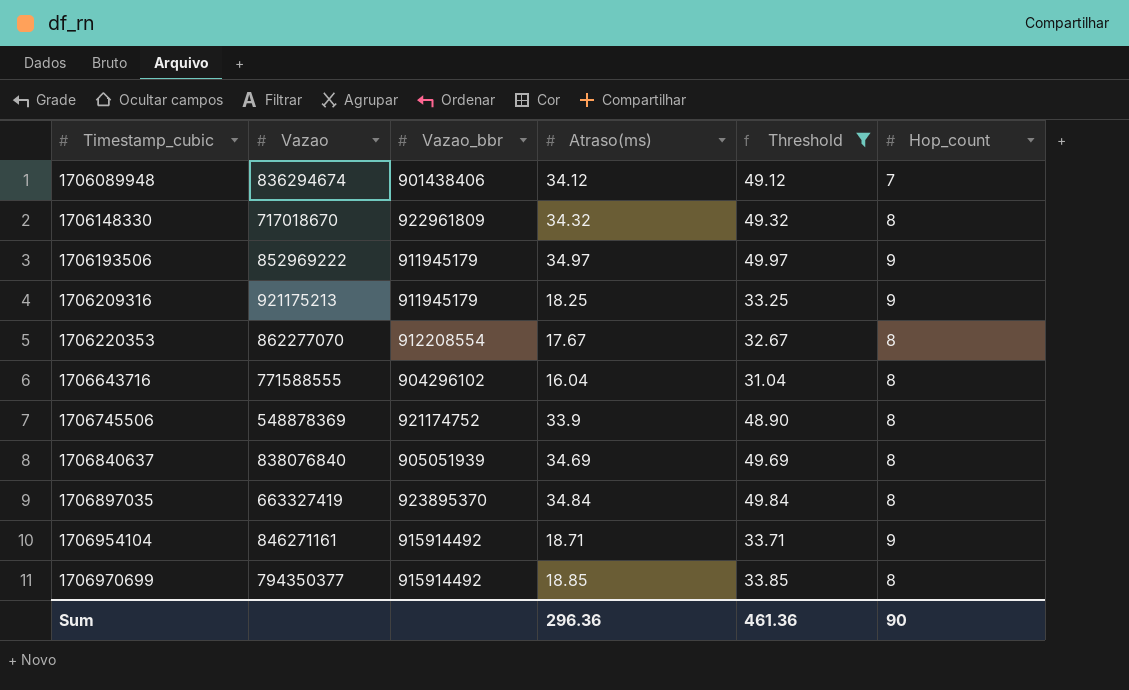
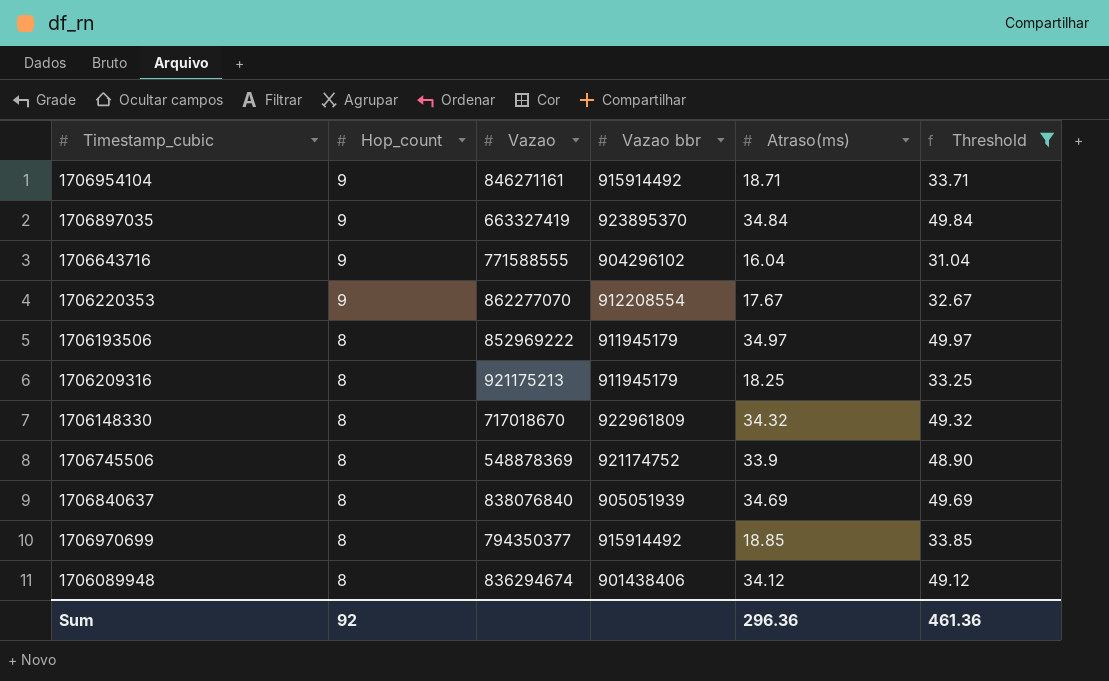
row order: Timestamp_cubic ascending -> Hop_count descending
column Hop_count | position: 6 -> 2
column name: Vazao_bbr -> Vazao bbr
1706897035 | Hop_count: 8 -> 9
1706643716 | Hop_count: 8 -> 9
1706220353 | Hop_count: 8 -> 9
1706193506 | Hop_count: 9 -> 8
1706209316 | Hop_count: 9 -> 8
1706089948 | Hop_count: 7 -> 8
Sum | Hop_count: 90 -> 92

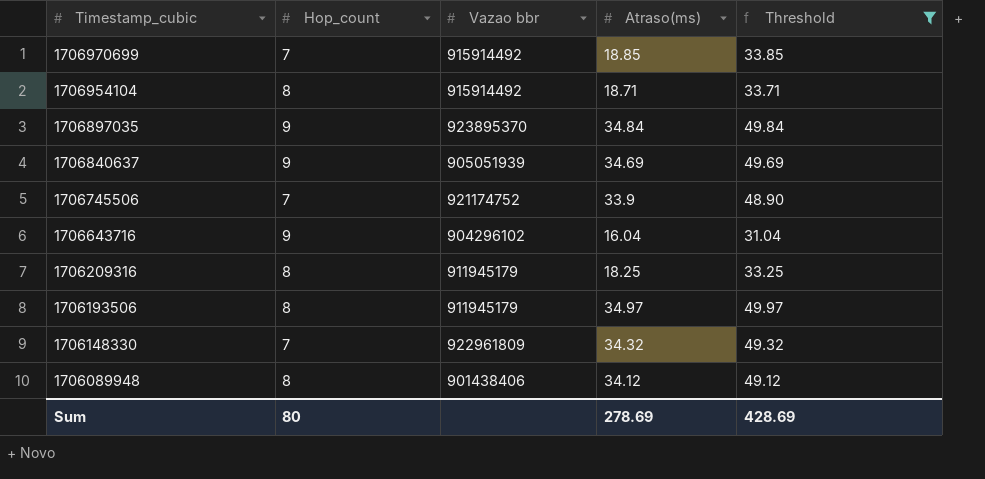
row order: Hop_count descending -> Timestamp_cubic descending
column Vazao | position: 3 -> none
row 1706220353: 9 | 862277070 | 912208554 | 17.67 | 32.67 -> none
1706970699 | Hop_count: 8 -> 7
1706954104 | Hop_count: 9 -> 8
1706840637 | Hop_count: 8 -> 9
1706745506 | Hop_count: 8 -> 7
1706148330 | Hop_count: 8 -> 7
Sum | Hop_count: 92 -> 80
Sum | Atraso(ms): 296.36 -> 278.69
Sum | Threshold: 461.36 -> 428.69

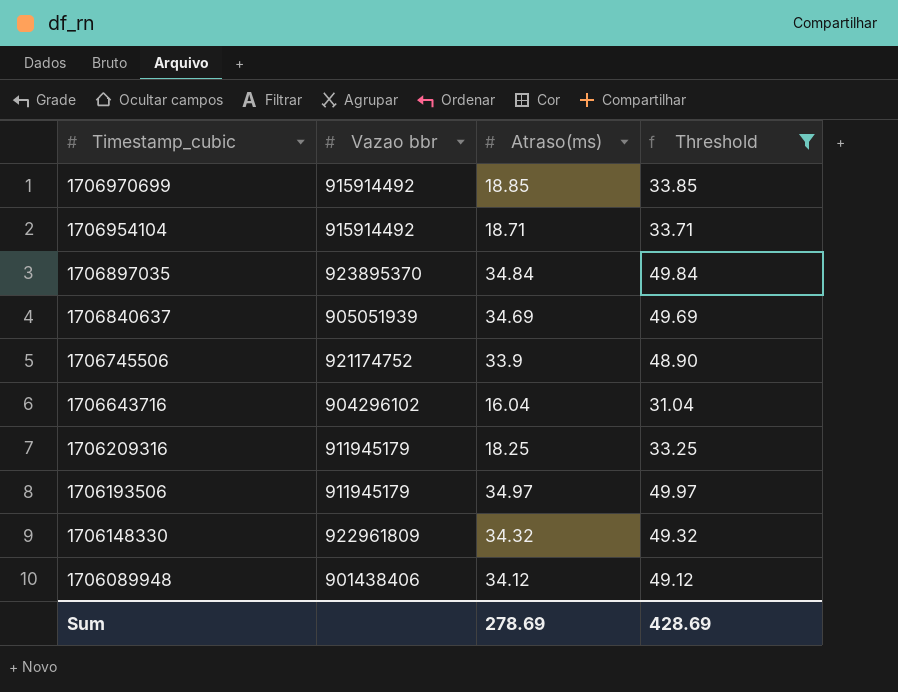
column Hop_count | position: 2 -> none

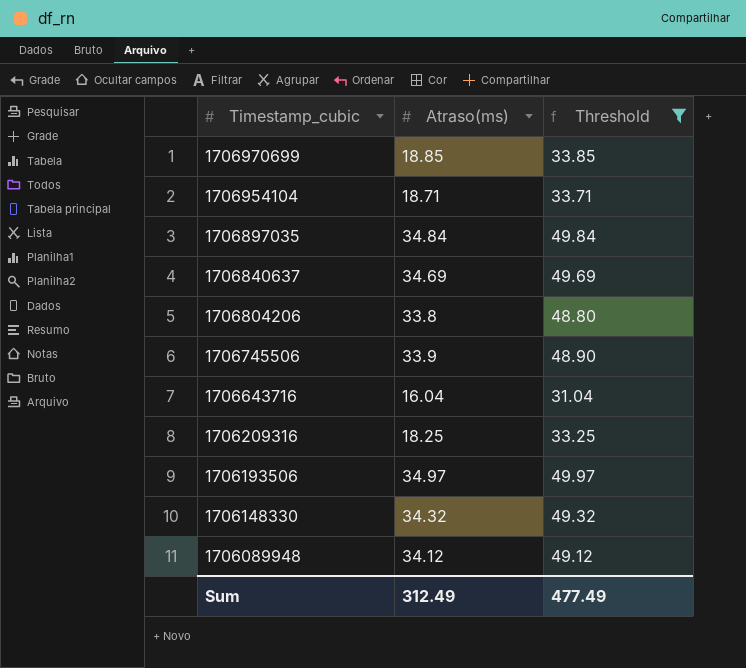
column Vazao bbr | position: 2 -> none
row 1706804206: none -> 33.8 | 48.80
Sum | Atraso(ms): 278.69 -> 312.49
Sum | Threshold: 428.69 -> 477.49

